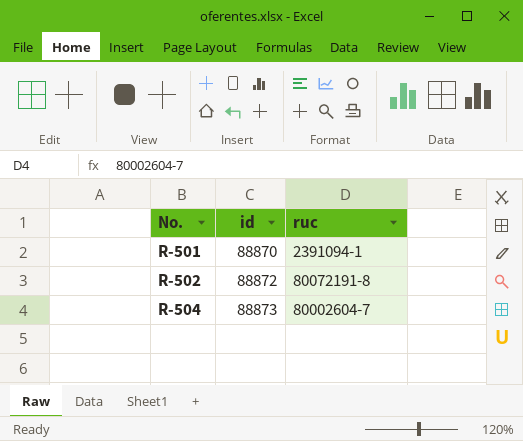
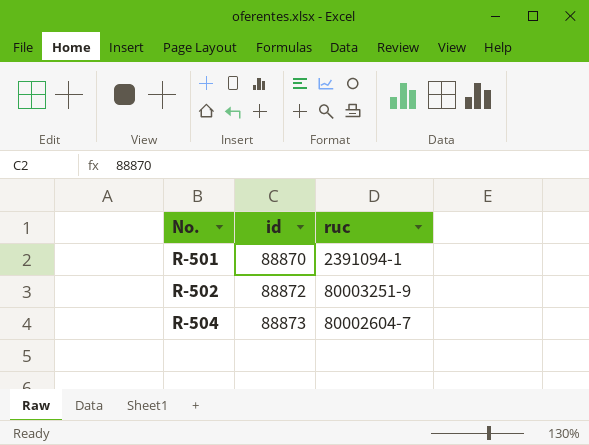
R-502 | ruc: 80072191-8 -> 80003251-9

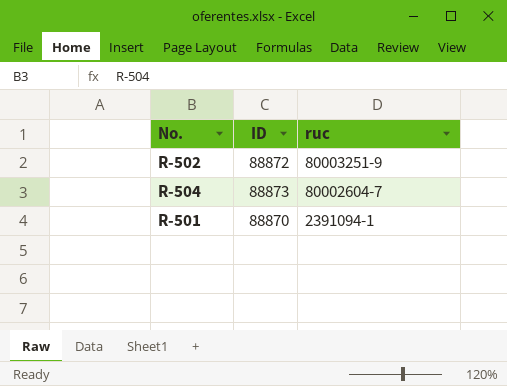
row order: No. ascending -> ruc descending
column name: id -> ID

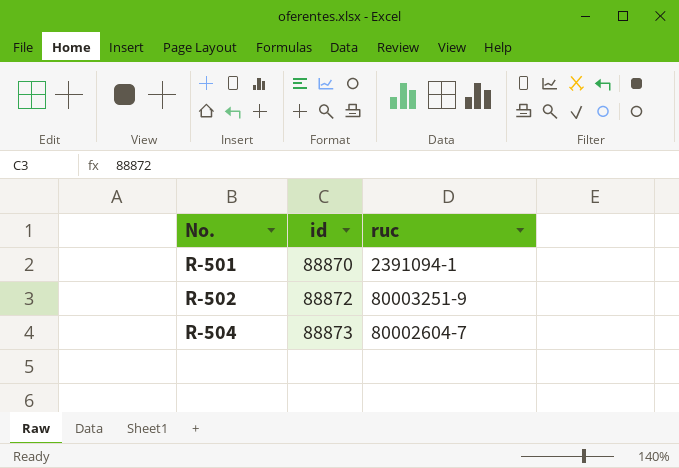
row order: ruc descending -> No. ascending
column name: ID -> id

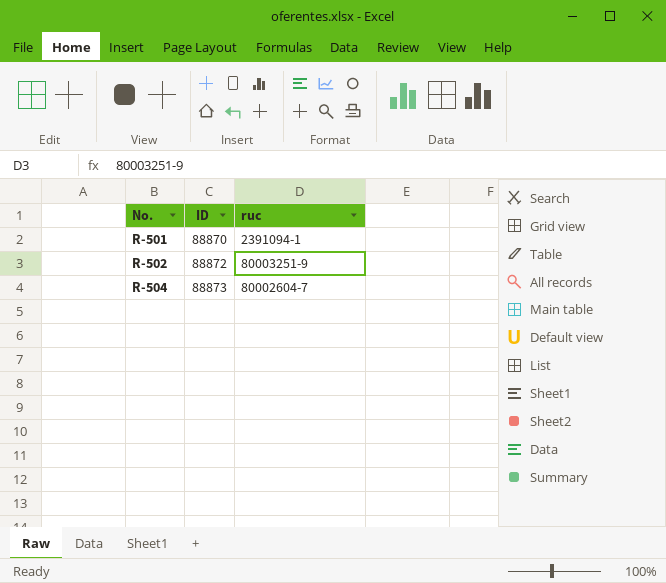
column name: id -> ID

